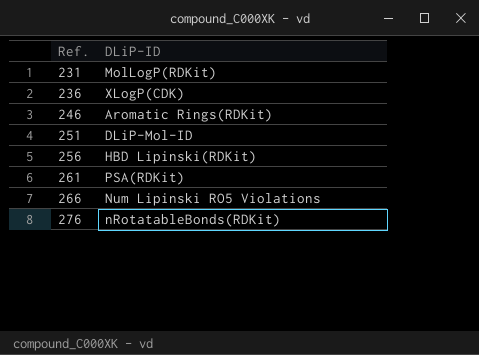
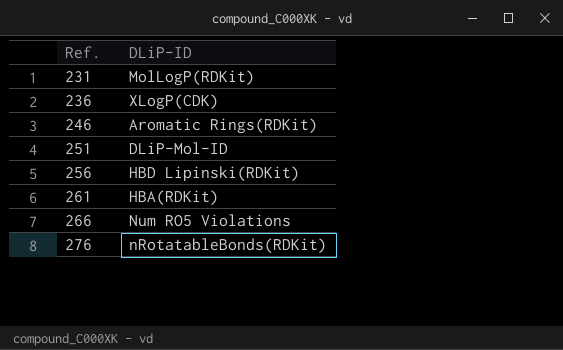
261 | DLiP-ID: PSA(RDKit) -> HBA(RDKit)
266 | DLiP-ID: Num Lipinski RO5 Violations -> Num RO5 Violations

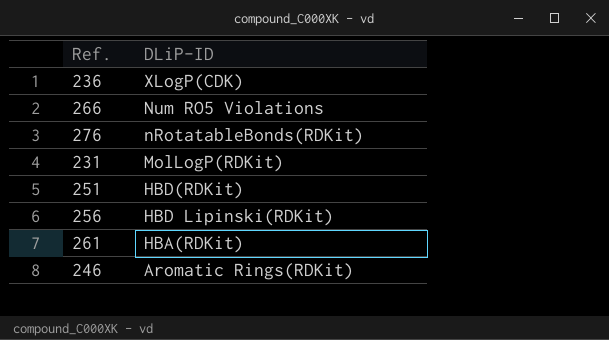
row order: Ref. ascending -> DLiP-ID descending
251 | DLiP-ID: DLiP-Mol-ID -> HBD(RDKit)

